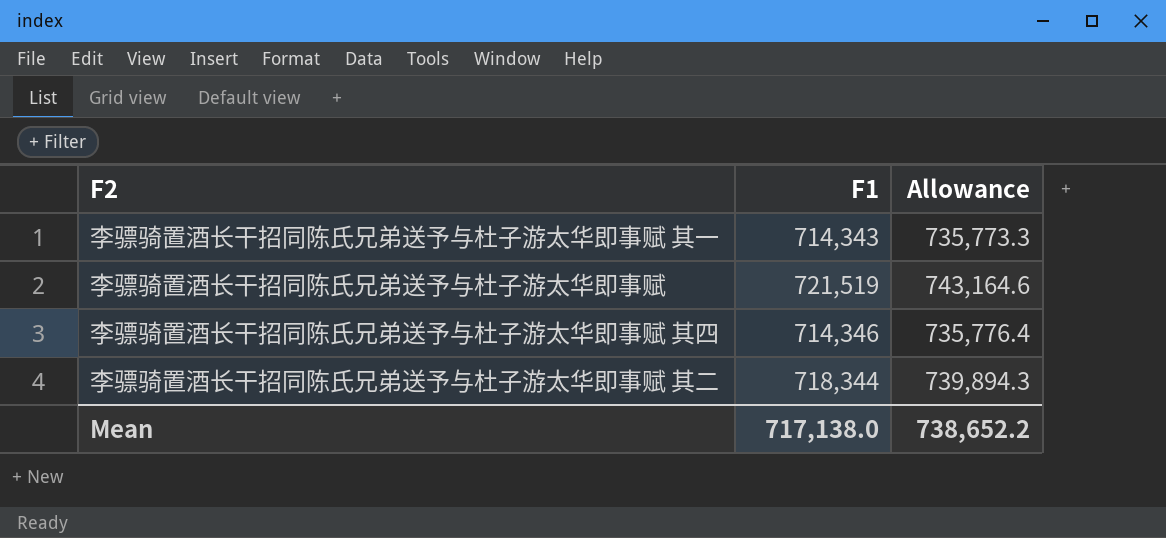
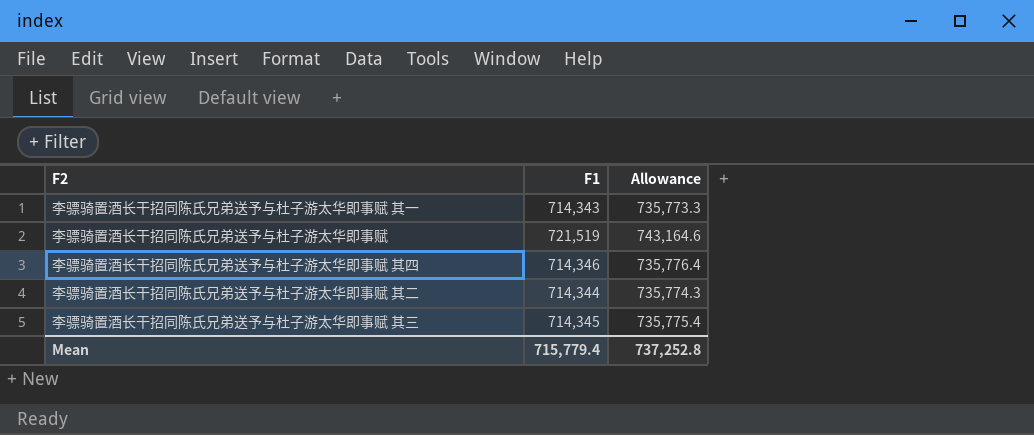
李骠骑置酒长干招同陈氏兄弟送予与杜子游太华即事赋 其二 | F1: 718,344 -> 714,344
李骠骑置酒长干招同陈氏兄弟送予与杜子游太华即事赋 其二 | Allowance: 739,894.3 -> 735,774.3
row 李骠骑置酒长干招同陈氏兄弟送予与杜子游太华即事赋 其三: none -> 714,345 | 735,775.4
Mean | F1: 717,138.0 -> 715,779.4
Mean | Allowance: 738,652.2 -> 737,252.8

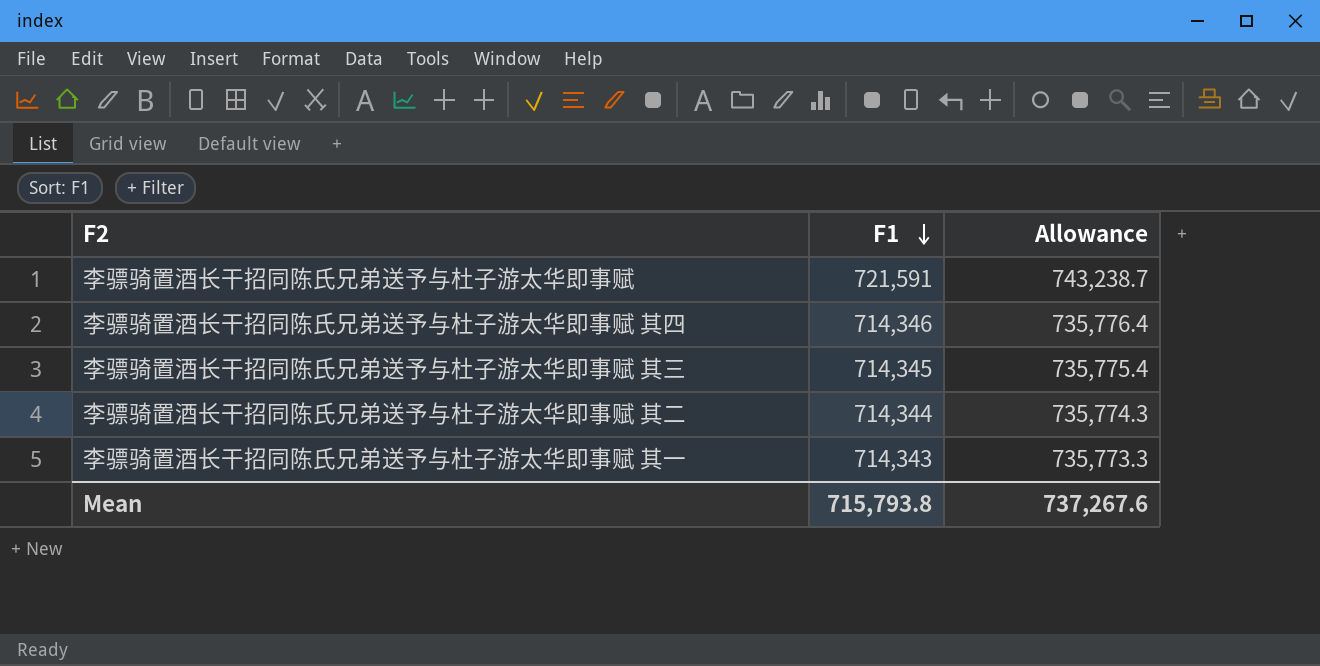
row order: none -> F1 descending
李骠骑置酒长干招同陈氏兄弟送予与杜子游太华即事赋 | F1: 721,519 -> 721,591
李骠骑置酒长干招同陈氏兄弟送予与杜子游太华即事赋 | Allowance: 743,164.6 -> 743,238.7
Mean | F1: 715,779.4 -> 715,793.8
Mean | Allowance: 737,252.8 -> 737,267.6

